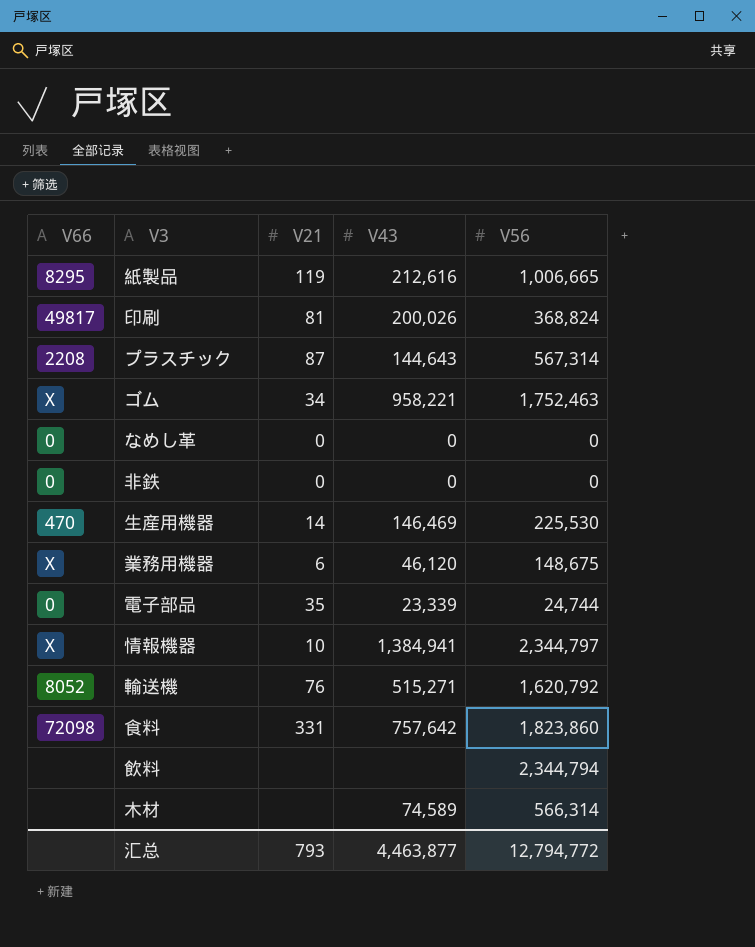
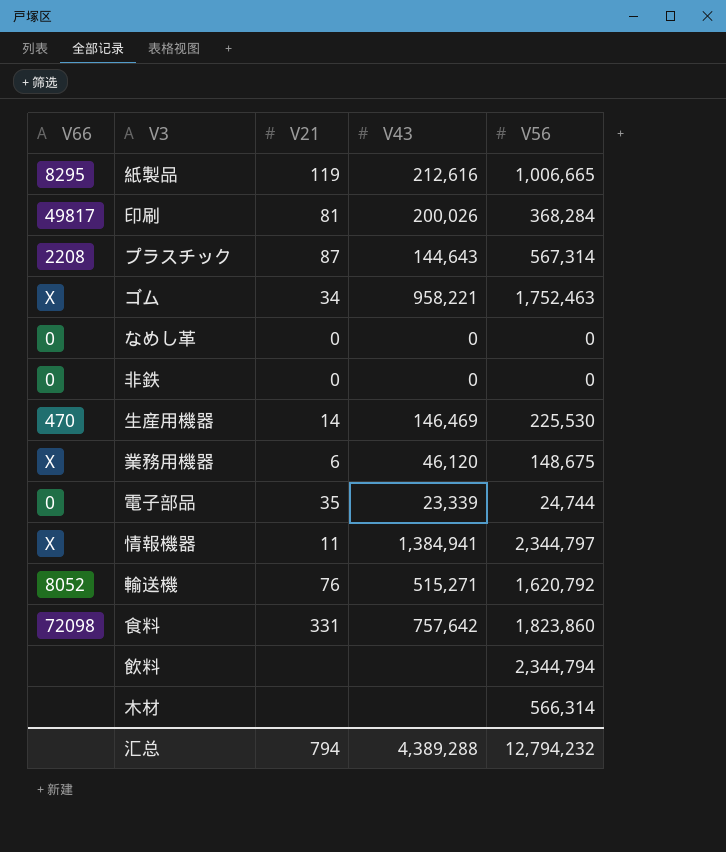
印刷 | V56: 368,824 -> 368,284
情報機器 | V21: 10 -> 11
木材 | V43: 74,589 -> none
汇总 | V21: 793 -> 794
汇总 | V43: 4,463,877 -> 4,389,288
汇总 | V56: 12,794,772 -> 12,794,232

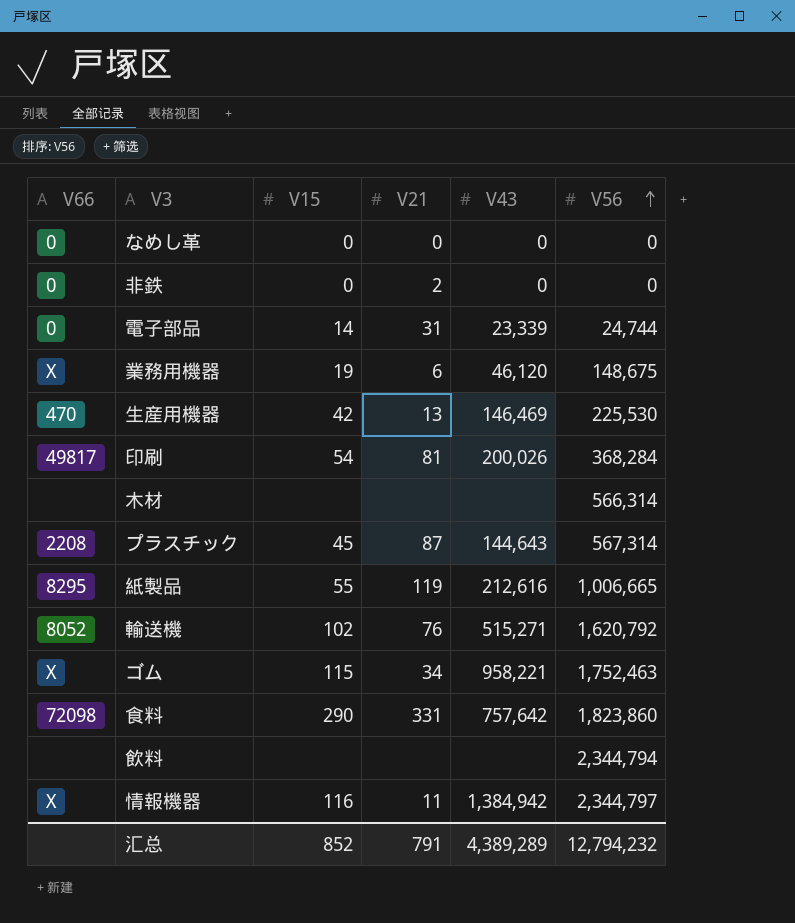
row order: none -> V56 ascending
column V15 | position: none -> 3
非鉄 | V21: 0 -> 2
電子部品 | V21: 35 -> 31
生産用機器 | V21: 14 -> 13
情報機器 | V43: 1,384,941 -> 1,384,942
汇总 | V21: 794 -> 791
汇总 | V43: 4,389,288 -> 4,389,289

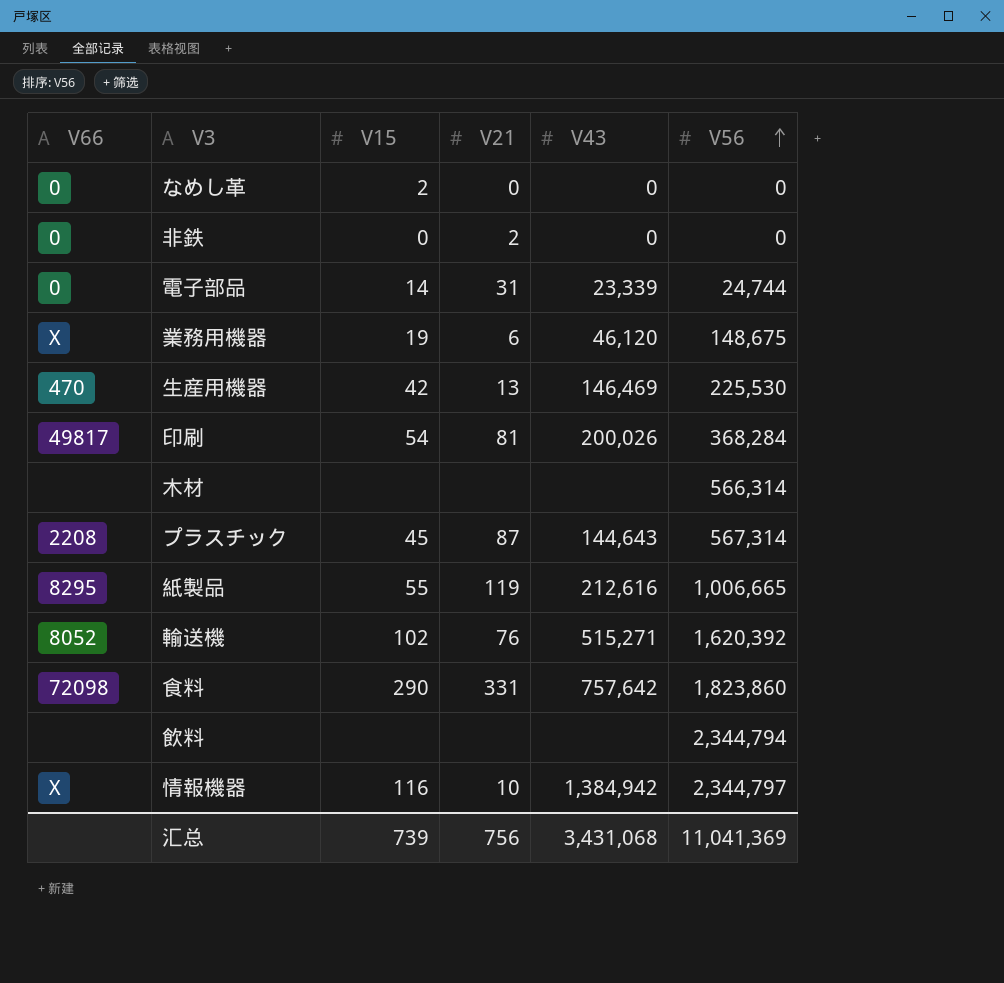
row ゴム: X | 115 | 34 | 958,221 | 1,752,463 -> none
なめし革 | V15: 0 -> 2
輸送機 | V56: 1,620,792 -> 1,620,392
情報機器 | V21: 11 -> 10
汇总 | V15: 852 -> 739
汇总 | V21: 791 -> 756
汇总 | V43: 4,389,289 -> 3,431,068
汇总 | V56: 12,794,232 -> 11,041,369

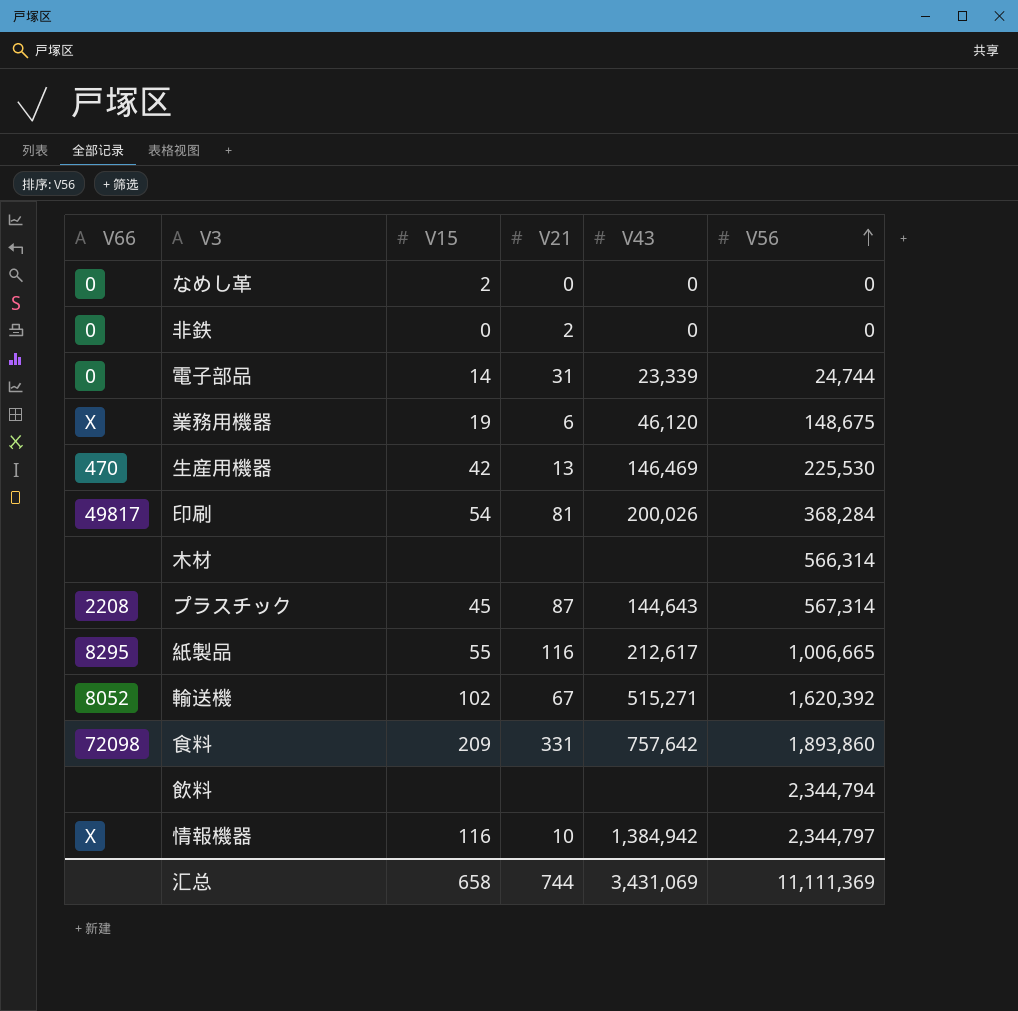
紙製品 | V21: 119 -> 116
紙製品 | V43: 212,616 -> 212,617
輸送機 | V21: 76 -> 67
食料 | V15: 290 -> 209
食料 | V56: 1,823,860 -> 1,893,860
汇总 | V15: 739 -> 658
汇总 | V21: 756 -> 744
汇总 | V43: 3,431,068 -> 3,431,069
汇总 | V56: 11,041,369 -> 11,111,369

